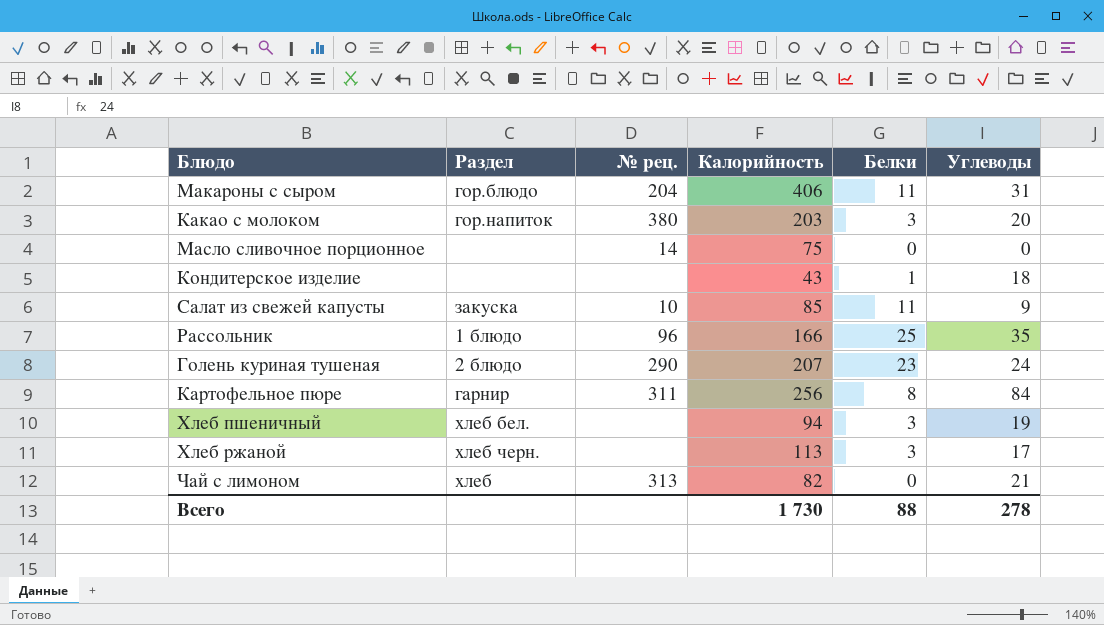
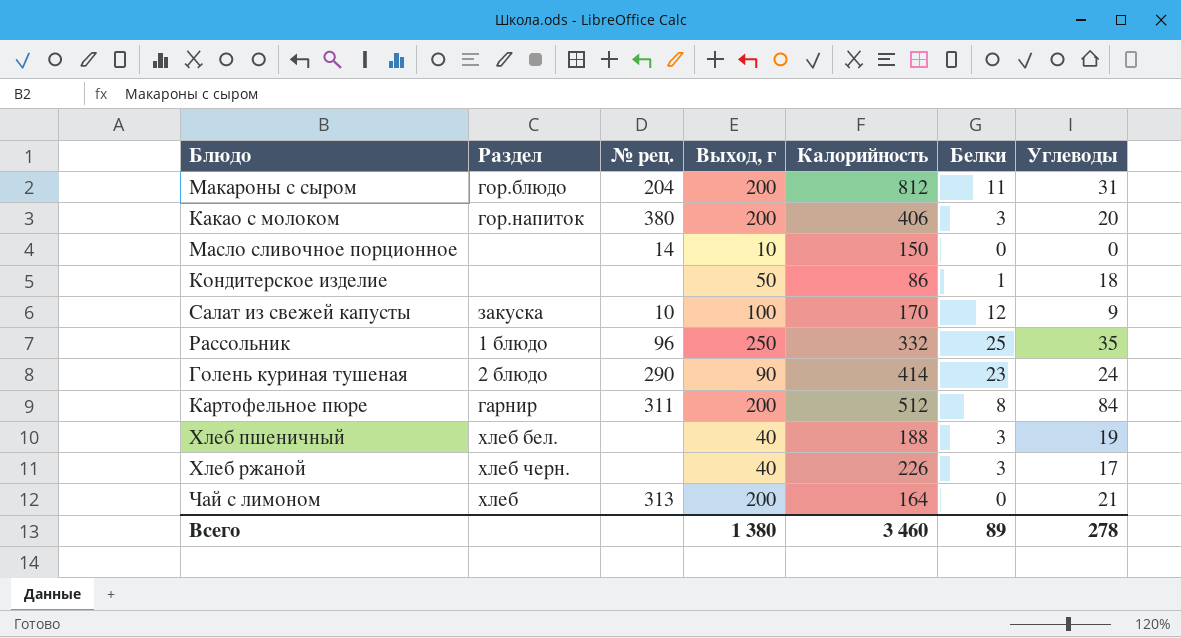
column Выход, г | position: none -> 4
Макароны с сыром | Калорийность: 406 -> 812
Какао с молоком | Калорийность: 203 -> 406
Масло сливочное порционное | Калорийность: 75 -> 150
Кондитерское изделие | Калорийность: 43 -> 86
Салат из свежей капусты | Калорийность: 85 -> 170
Салат из свежей капусты | Белки: 11 -> 12
Рассольник | Калорийность: 166 -> 332
Голень куриная тушеная | Калорийность: 207 -> 414
Картофельное пюре | Калорийность: 256 -> 512
Хлеб пшеничный | Калорийность: 94 -> 188
Хлеб ржаной | Калорийность: 113 -> 226
Чай с лимоном | Калорийность: 82 -> 164
Всего | Калорийность: 1 730 -> 3 460
Всего | Белки: 88 -> 89

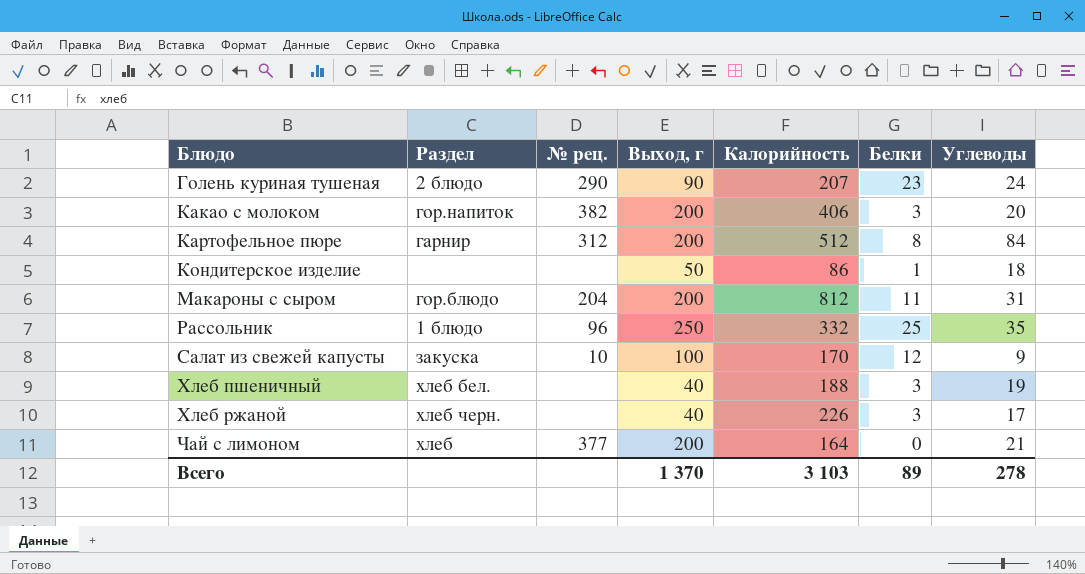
row order: none -> Блюдо ascending
row Масло сливочное порционное: none | 14 | 10 | 150 | 0 | 0 -> none
Голень куриная тушеная | Калорийность: 414 -> 207
Какао с молоком | № рец.: 380 -> 382
Картофельное пюре | № рец.: 311 -> 312
Чай с лимоном | № рец.: 313 -> 377
Всего | Выход, г: 1 380 -> 1 370
Всего | Калорийность: 3 460 -> 3 103

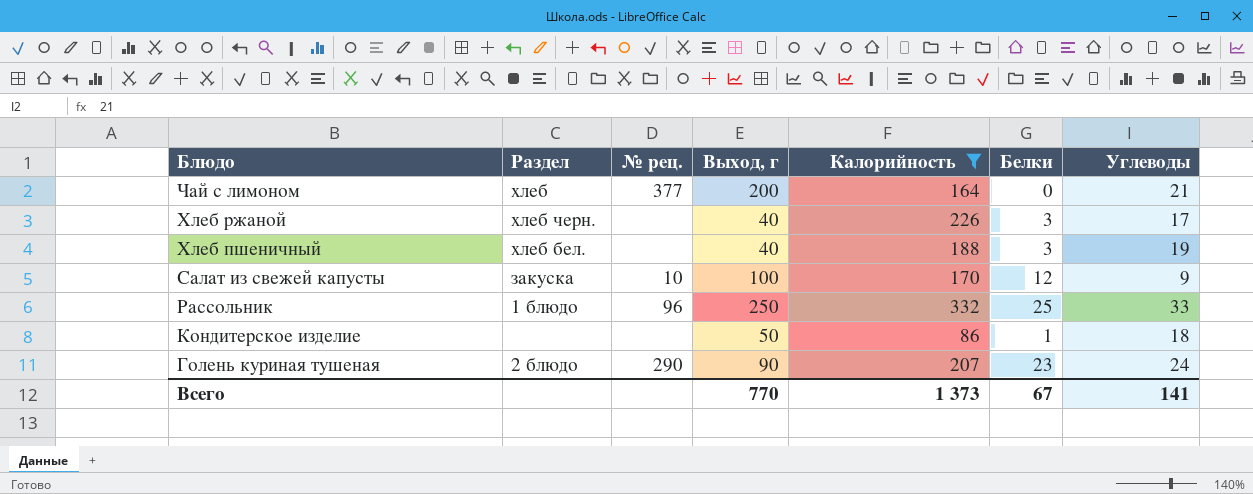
filter: none -> Калорийность <= 332
row order: Блюдо ascending -> Блюдо descending
Рассольник | Углеводы: 35 -> 33
Всего | Выход, г: 1 370 -> 770
Всего | Калорийность: 3 103 -> 1 373
Всего | Белки: 89 -> 67
Всего | Углеводы: 278 -> 141

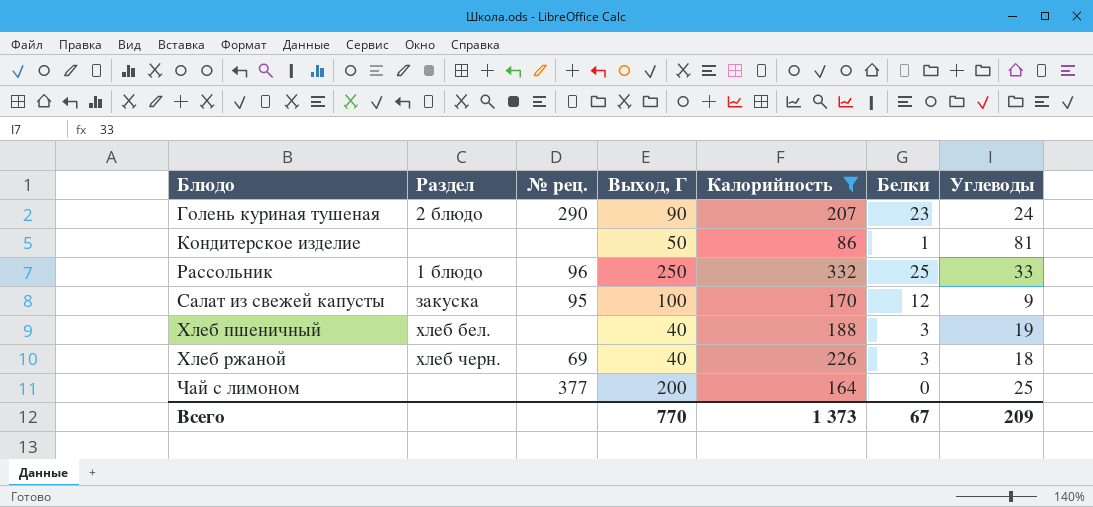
row order: Блюдо descending -> Блюдо ascending
column name: Выход, г -> Выход, Г
Кондитерское изделие | Углеводы: 18 -> 81
Салат из свежей капусты | № рец.: 10 -> 95
Хлеб ржаной | № рец.: none -> 69
Хлеб ржаной | Углеводы: 17 -> 18
Чай с лимоном | Раздел: хлеб -> none
Чай с лимоном | Углеводы: 21 -> 25
Всего | Углеводы: 141 -> 209

